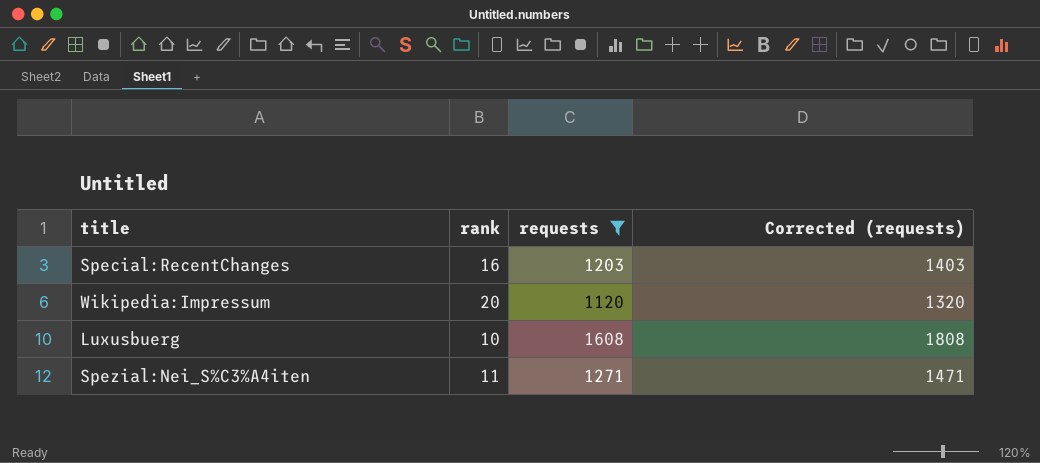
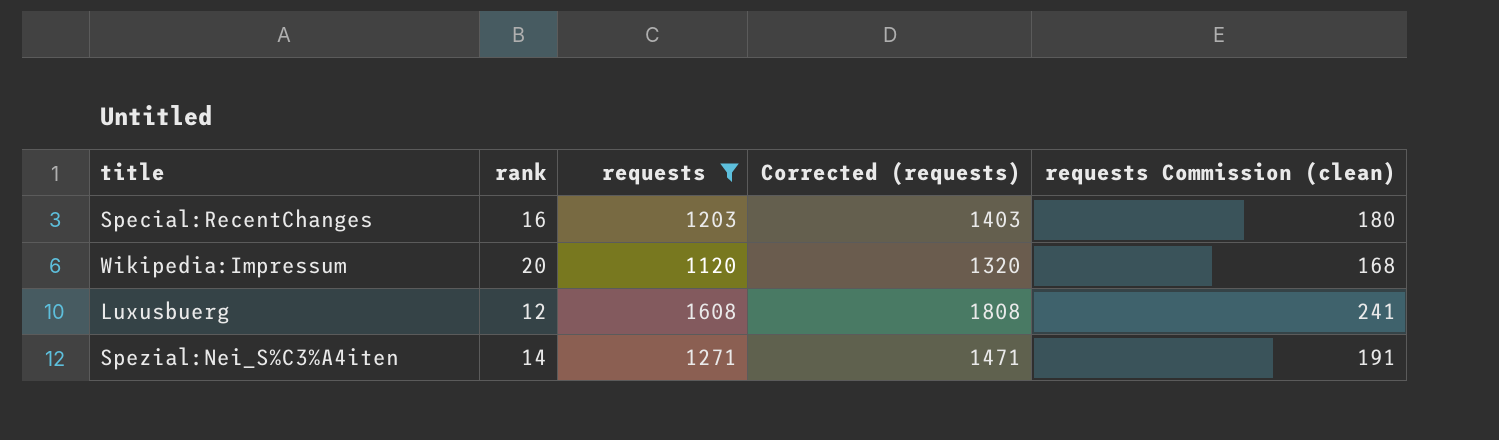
column requests Commission (clean) | formula: none -> [requests] * 0.15
Luxusbuerg | rank: 10 -> 12
Spezial:Nei_S%C3%A4iten | rank: 11 -> 14

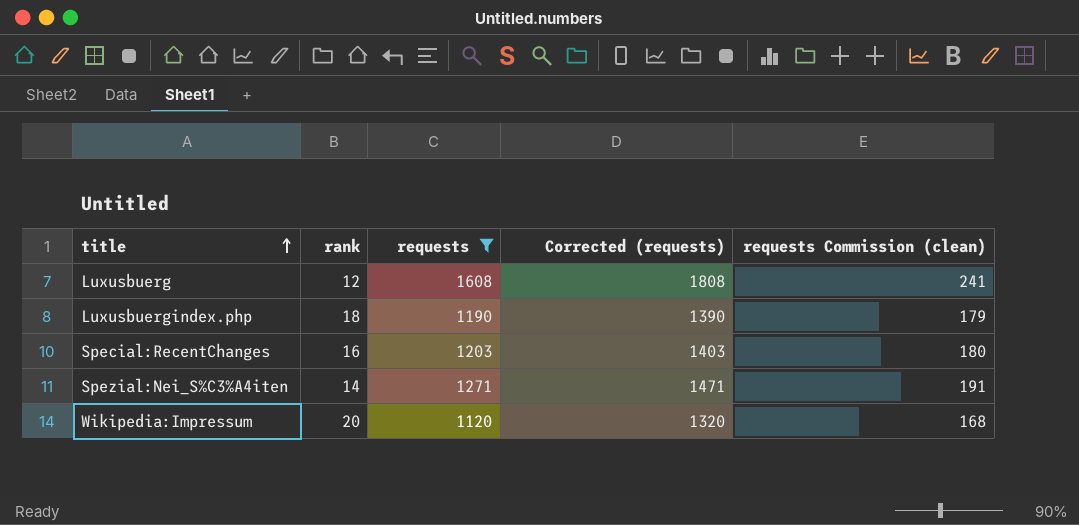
row order: none -> title ascending
row Luxusbuergindex.php: none -> 18 | 1190 | 1390 | 179

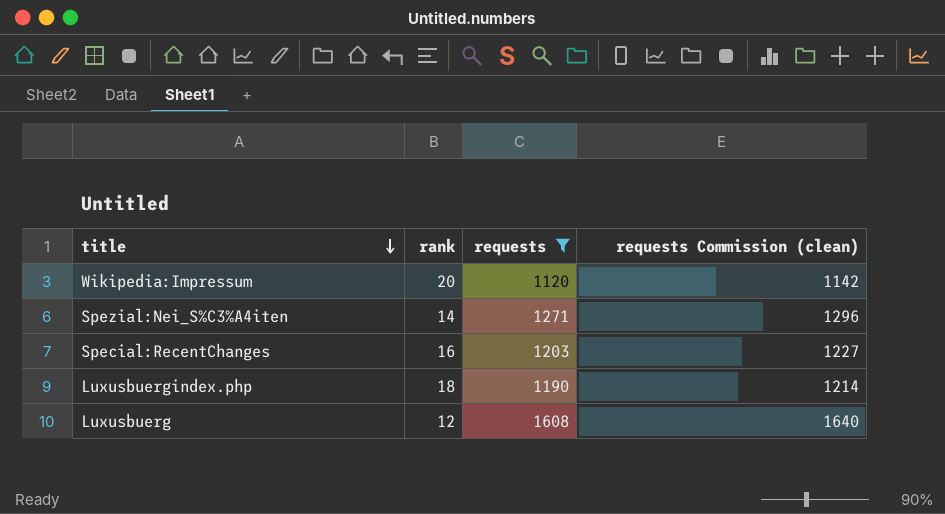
row order: title ascending -> title descending
column Corrected (requests) | formula: [requests] + 200 -> none
column requests Commission (clean) | formula: [requests] * 0.15 -> [requests] * 1.02

